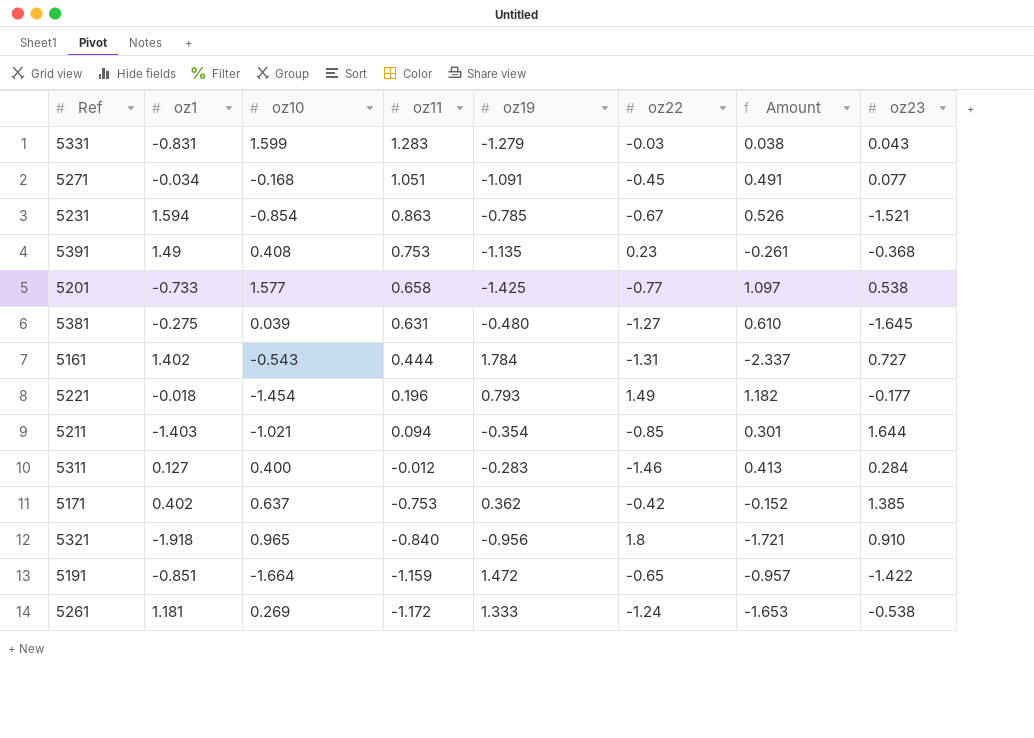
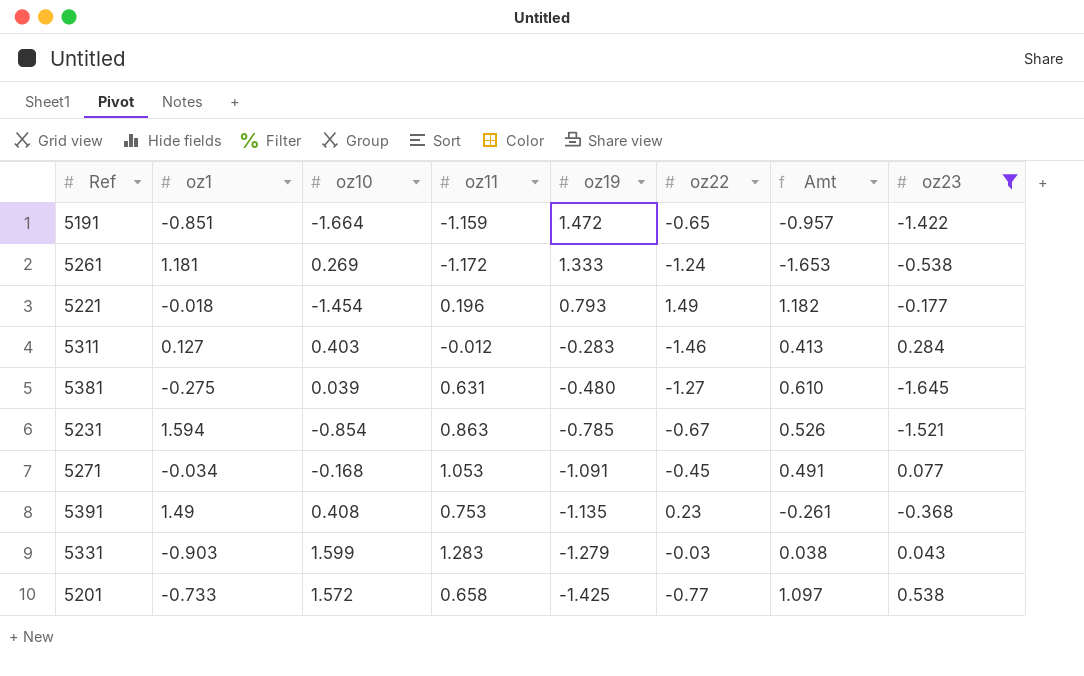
filter: none -> oz23 <= 0.538
row order: oz11 descending -> oz19 descending
column name: Amount -> Amt
5311 | oz10: 0.400 -> 0.403
5271 | oz11: 1.051 -> 1.053
5331 | oz1: -0.831 -> -0.903
5201 | oz10: 1.577 -> 1.572

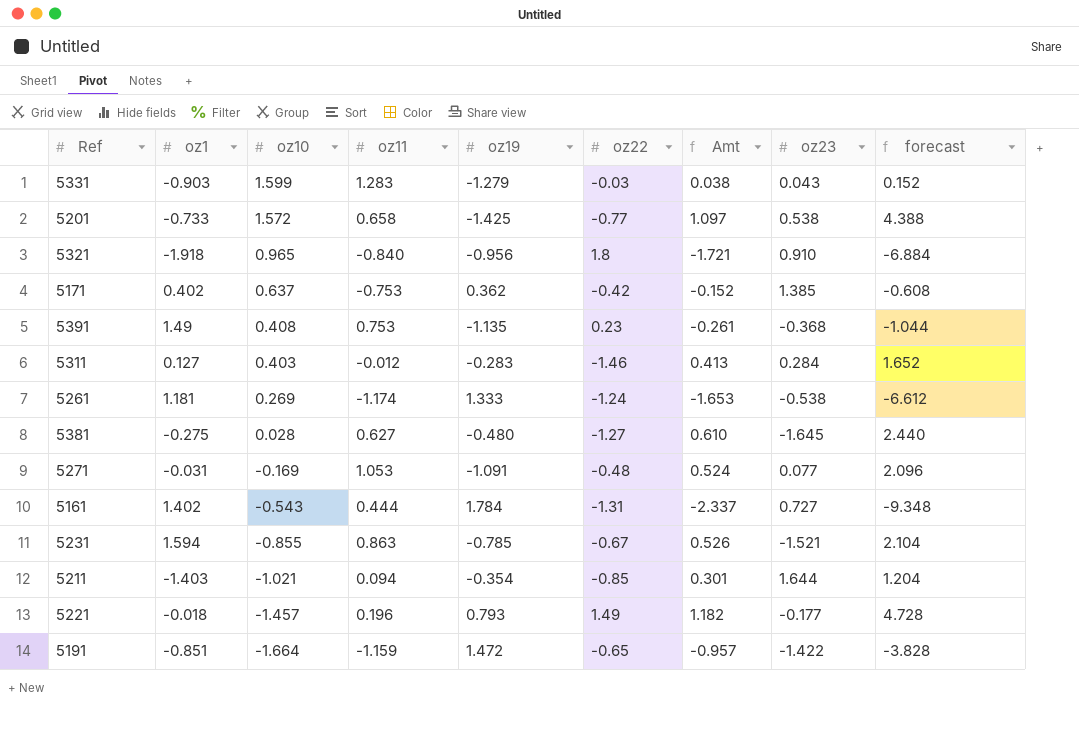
filter: oz23 <= 0.538 -> none
row order: oz19 descending -> oz10 descending
column forecast | formula: none -> [Amt] * 4
5261 | oz11: -1.172 -> -1.174
5381 | oz10: 0.039 -> 0.028
5381 | oz11: 0.631 -> 0.627
5271 | oz1: -0.034 -> -0.031
5271 | oz10: -0.168 -> -0.169
5271 | oz22: -0.45 -> -0.48
5271 | Amt: 0.491 -> 0.524
5231 | oz10: -0.854 -> -0.855
5221 | oz10: -1.454 -> -1.457

